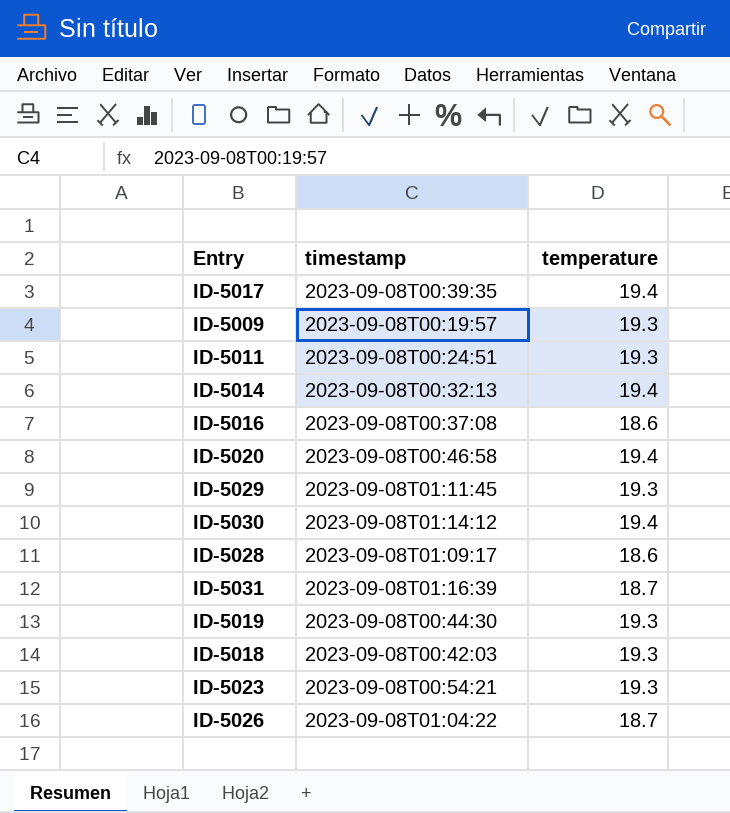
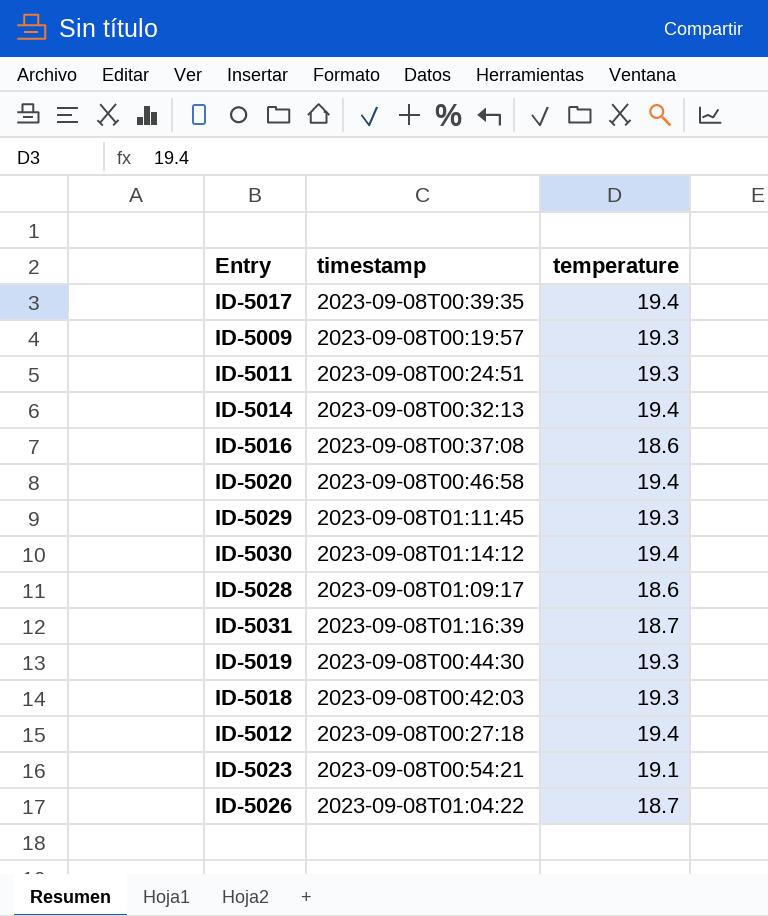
row ID-5012: none -> 2023-09-08T00:27:18 | 19.4
ID-5023 | temperature: 19.3 -> 19.1

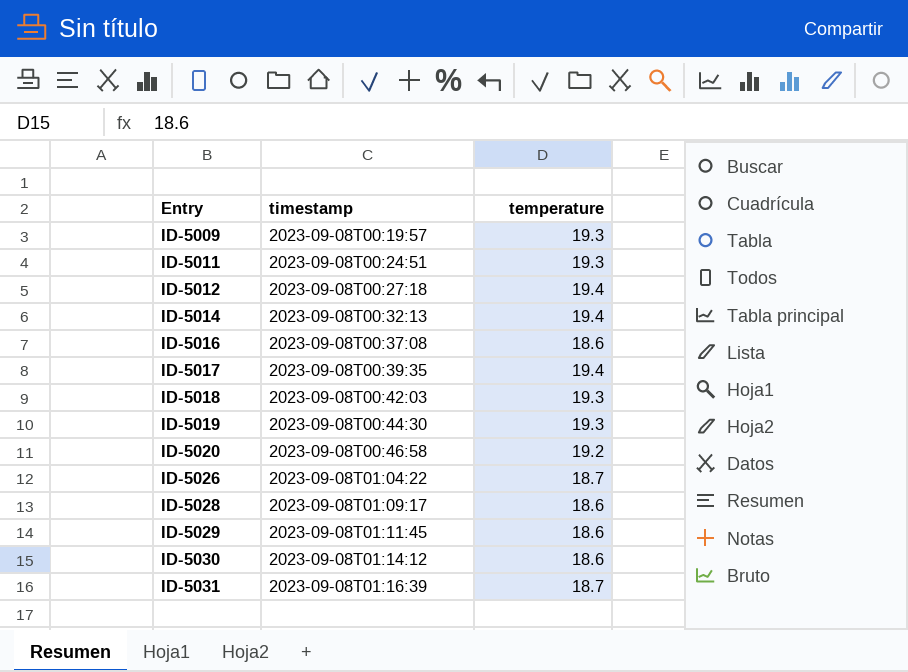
row order: none -> Entry ascending
row ID-5023: 2023-09-08T00:54:21 | 19.1 -> none
ID-5020 | temperature: 19.4 -> 19.2
ID-5029 | temperature: 19.3 -> 18.6
ID-5030 | temperature: 19.4 -> 18.6

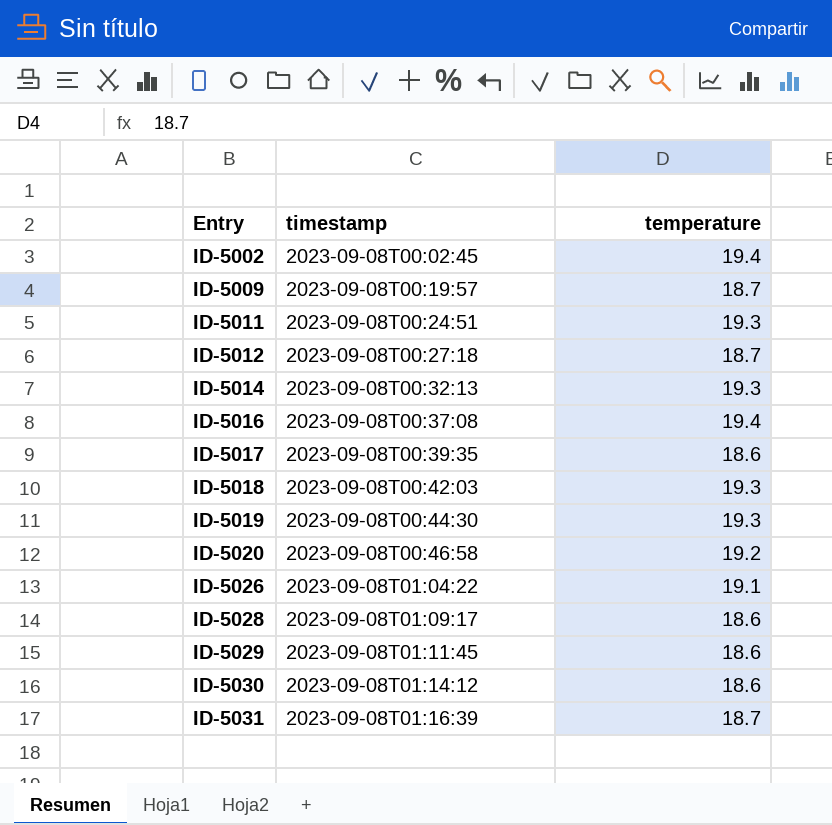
row ID-5002: none -> 2023-09-08T00:02:45 | 19.4
ID-5009 | temperature: 19.3 -> 18.7
ID-5012 | temperature: 19.4 -> 18.7
ID-5014 | temperature: 19.4 -> 19.3
ID-5016 | temperature: 18.6 -> 19.4
ID-5017 | temperature: 19.4 -> 18.6
ID-5026 | temperature: 18.7 -> 19.1

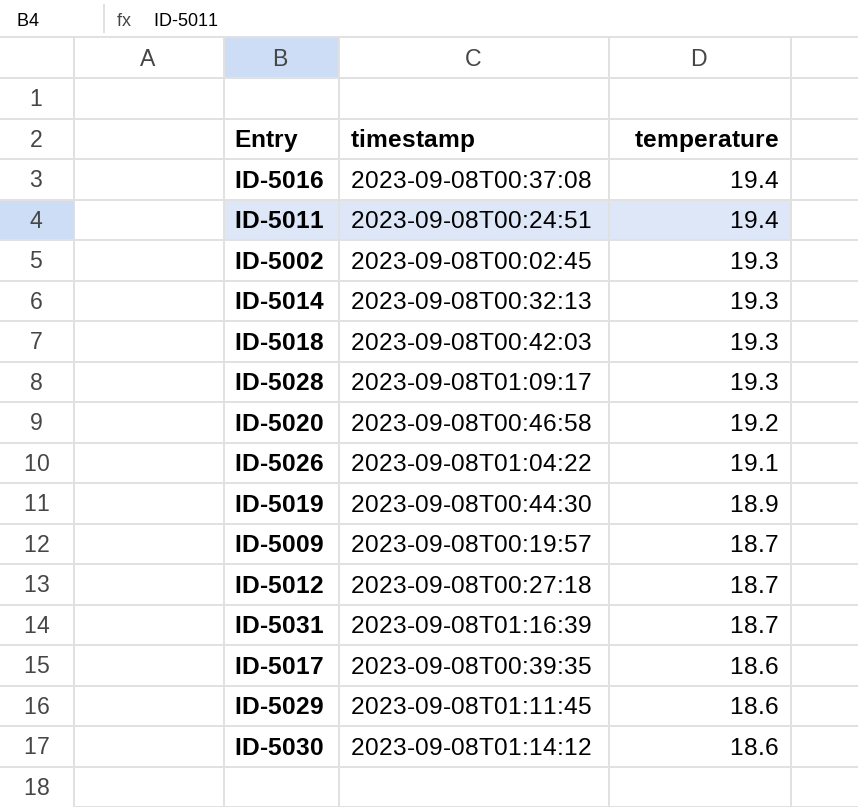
row order: Entry ascending -> temperature descending
ID-5011 | temperature: 19.3 -> 19.4
ID-5002 | temperature: 19.4 -> 19.3
ID-5028 | temperature: 18.6 -> 19.3
ID-5019 | temperature: 19.3 -> 18.9

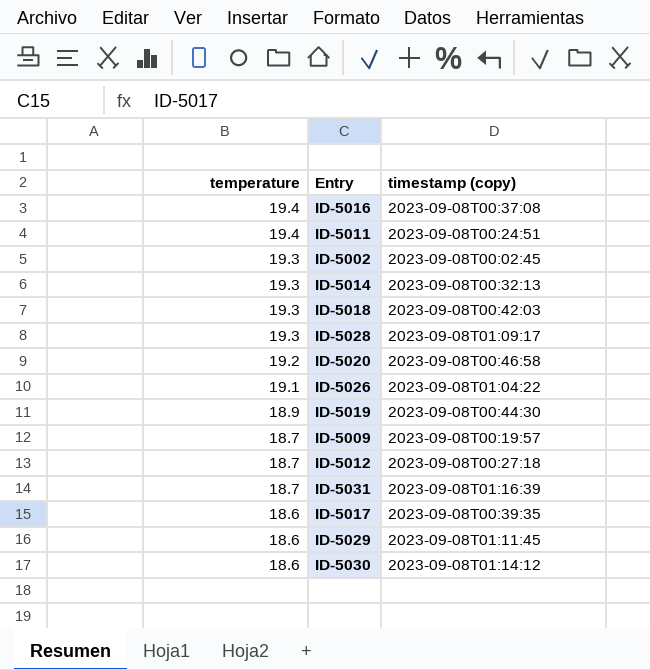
column temperature | position: 3 -> 1
column name: timestamp -> timestamp (copy)

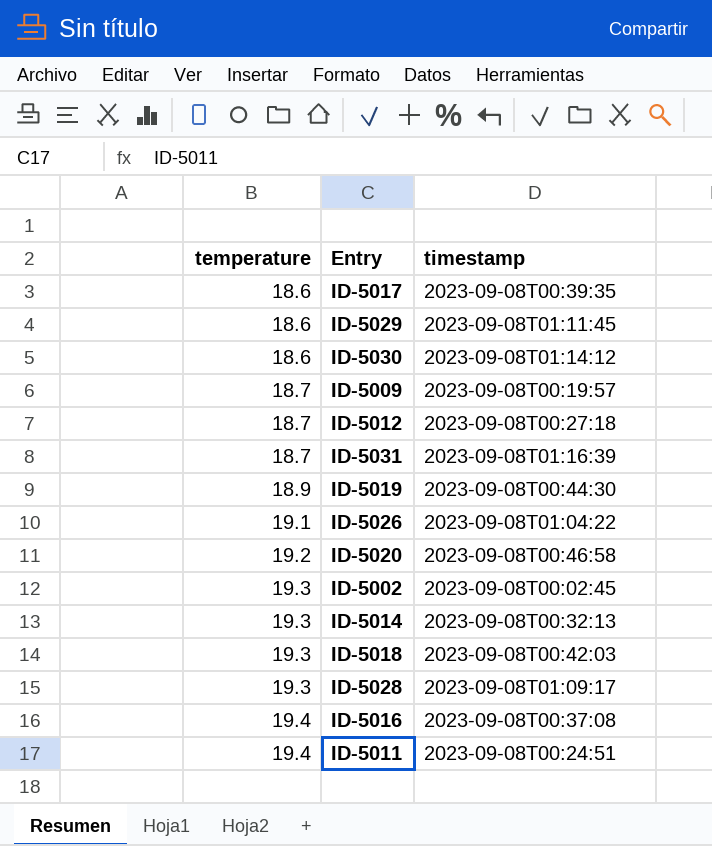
row order: temperature descending -> temperature ascending
column name: timestamp (copy) -> timestamp

